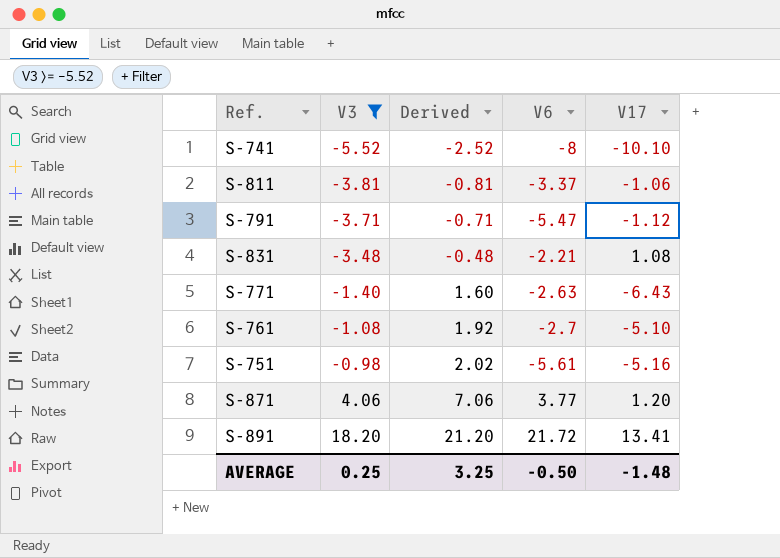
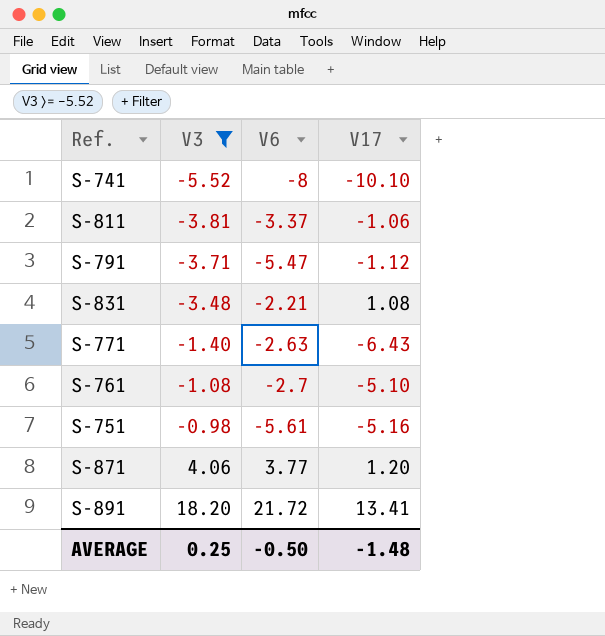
column Derived | formula: [V3] + 3 -> none

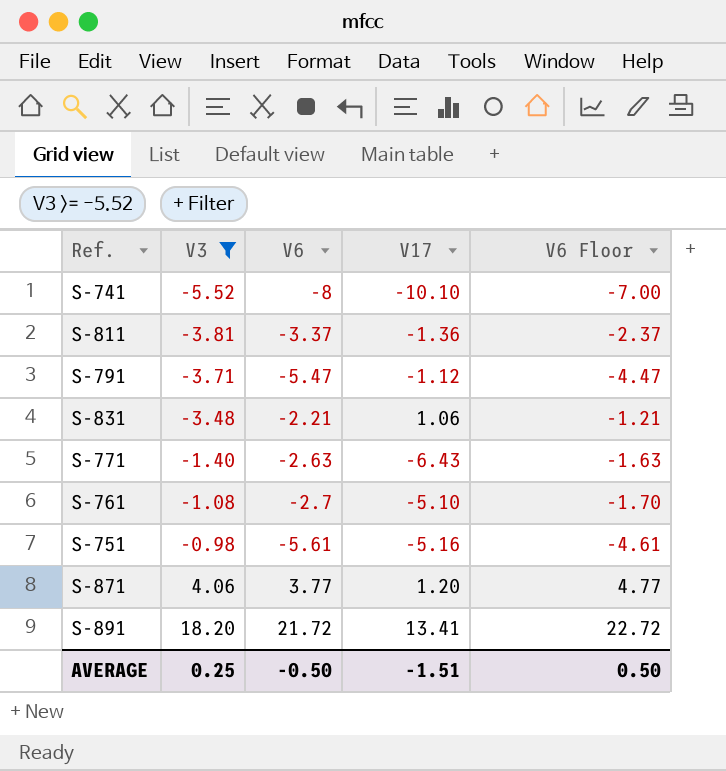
column V6 Floor | formula: none -> [V6] + 1
S-811 | V17: -1.06 -> -1.36
S-831 | V17: 1.08 -> 1.06
AVERAGE | V17: -1.48 -> -1.51

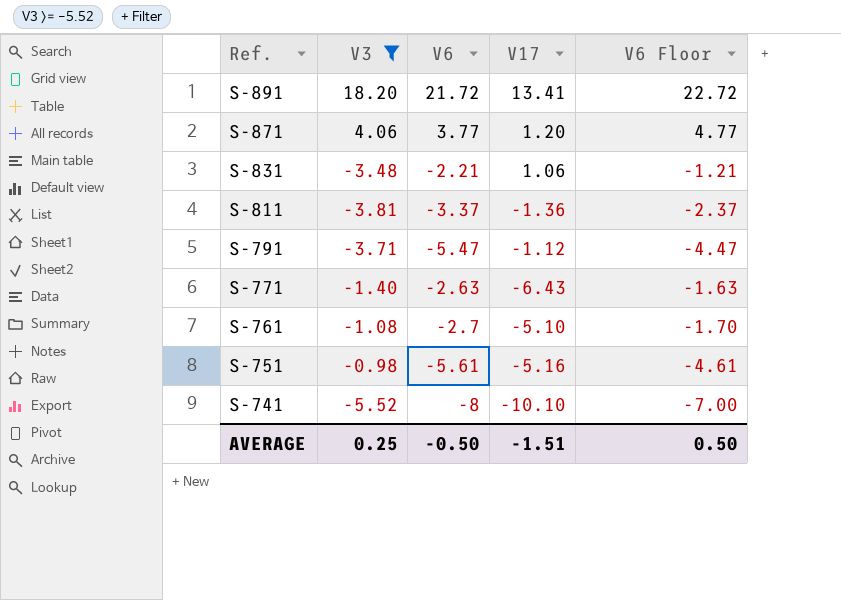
row order: V3 ascending -> Ref. descending

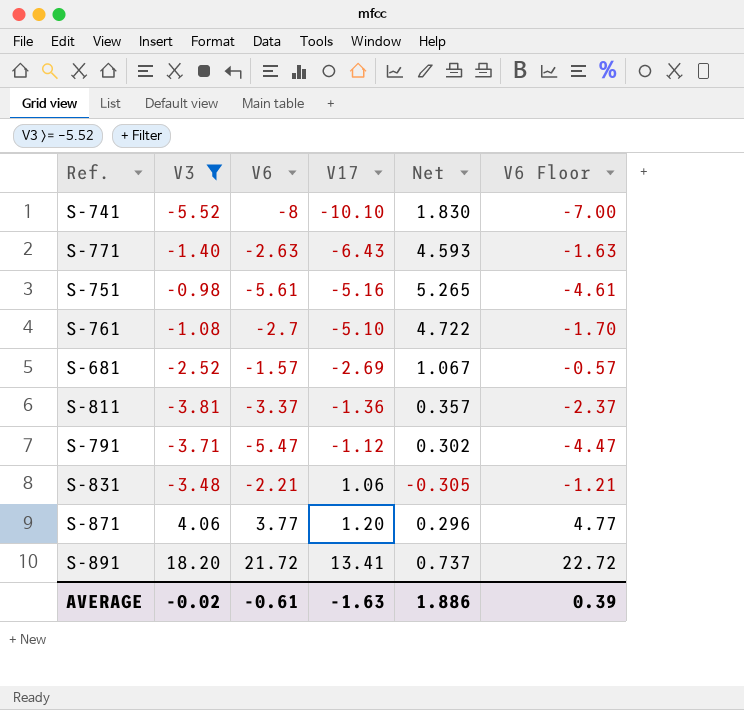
row order: Ref. descending -> V17 ascending
column Net | formula: none -> [V17] / [V3]
row S-681: none -> -2.52 | -1.57 | -2.69 | 1.067 | -0.57
AVERAGE | V3: 0.25 -> -0.02
AVERAGE | V6: -0.50 -> -0.61
AVERAGE | V17: -1.51 -> -1.63
AVERAGE | V6 Floor: 0.50 -> 0.39

